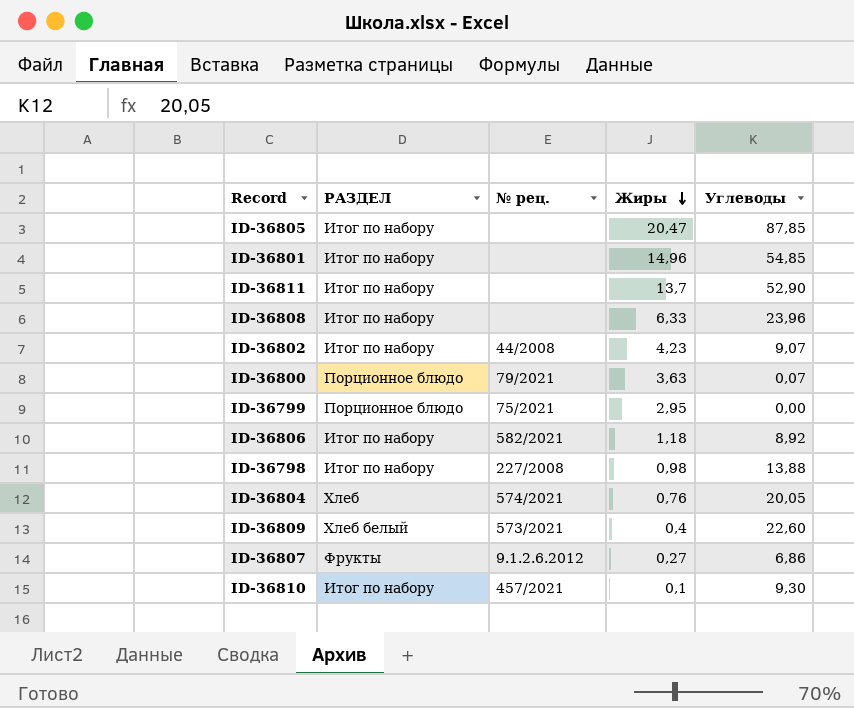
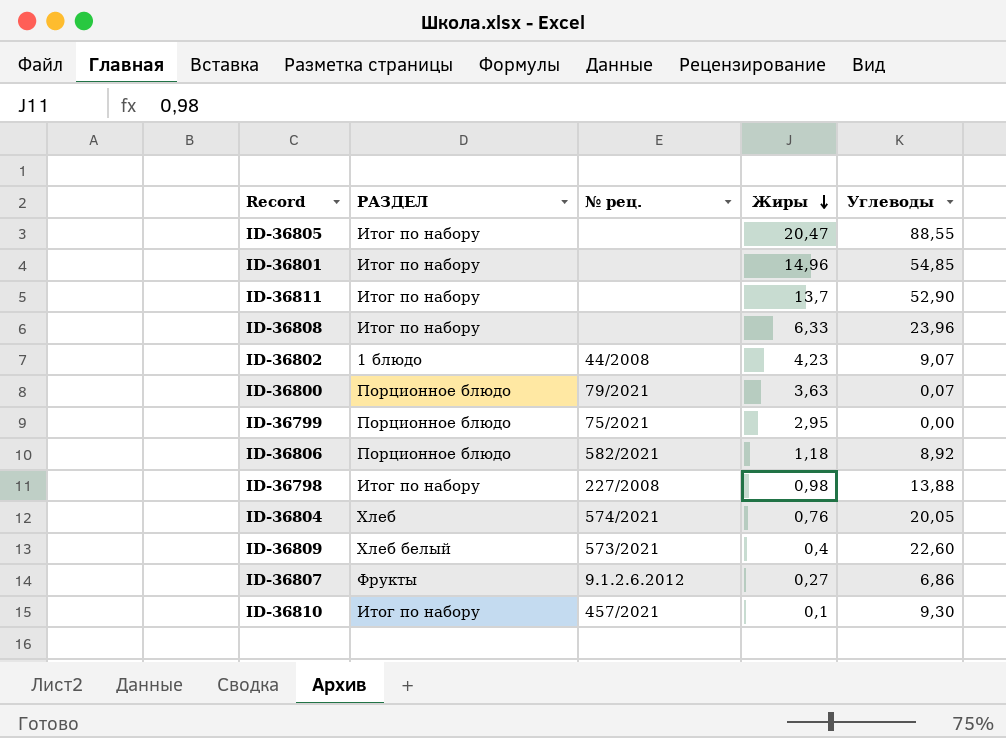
ID-36805 | Углеводы: 87,85 -> 88,55
ID-36802 | РАЗДЕЛ: Итог по набору -> 1 блюдо
ID-36806 | РАЗДЕЛ: Итог по набору -> Порционное блюдо

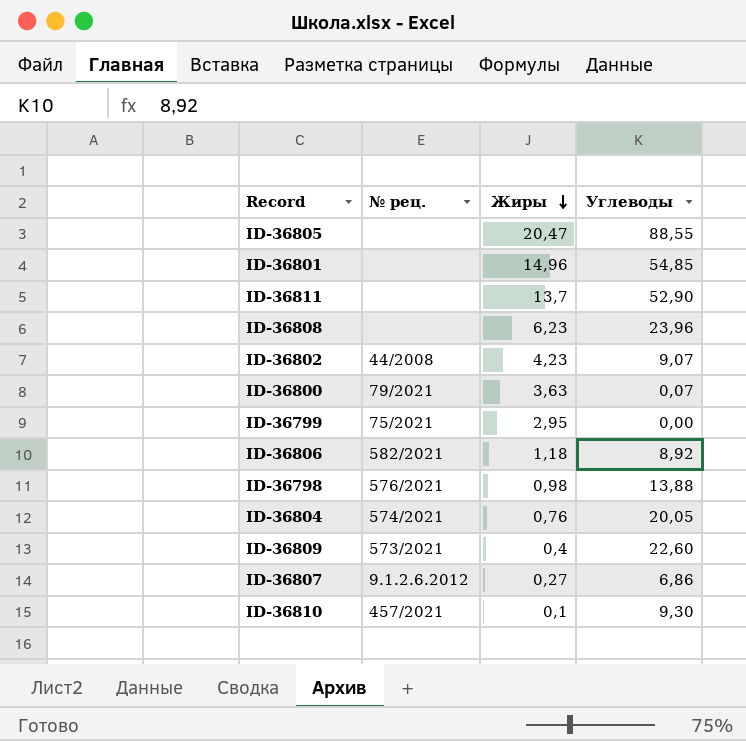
column РАЗДЕЛ | position: 2 -> none
ID-36808 | Жиры: 6,33 -> 6,23
ID-36798 | № рец.: 227/2008 -> 576/2021

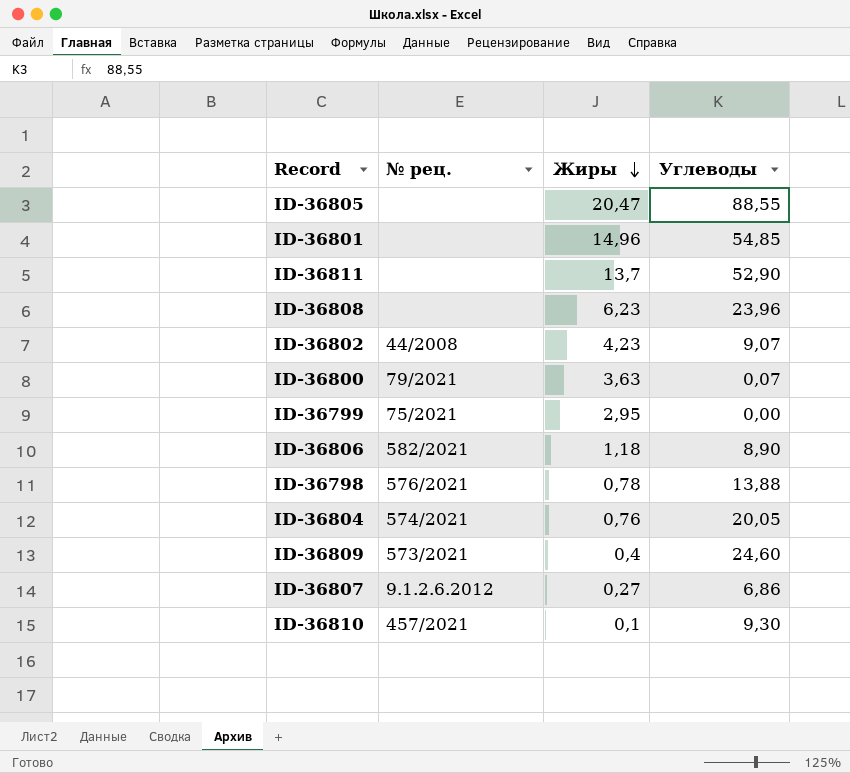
ID-36806 | Углеводы: 8,92 -> 8,90
ID-36798 | Жиры: 0,98 -> 0,78
ID-36809 | Углеводы: 22,60 -> 24,60

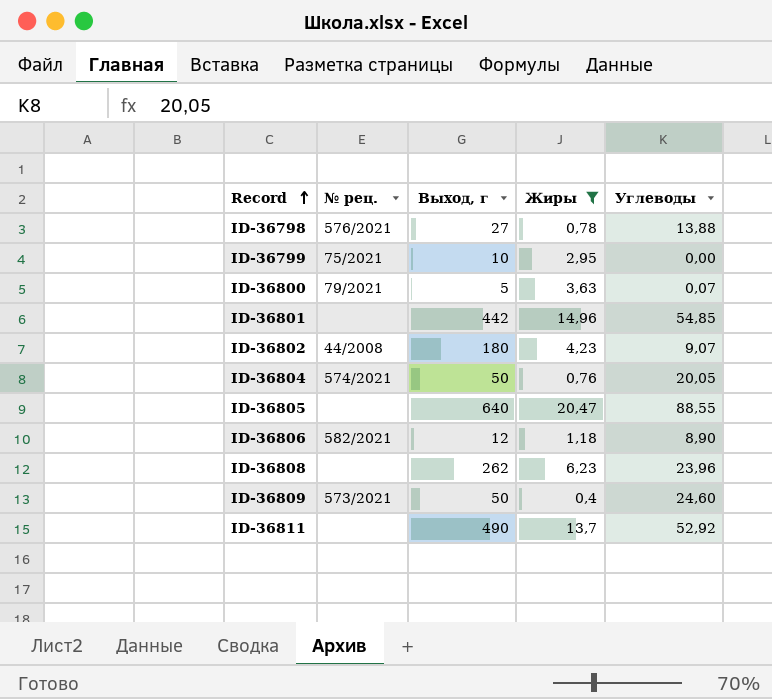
filter: none -> Жиры >= 0,4
row order: Жиры descending -> Record ascending
column Выход, г | position: none -> 3
ID-36811 | Углеводы: 52,90 -> 52,92

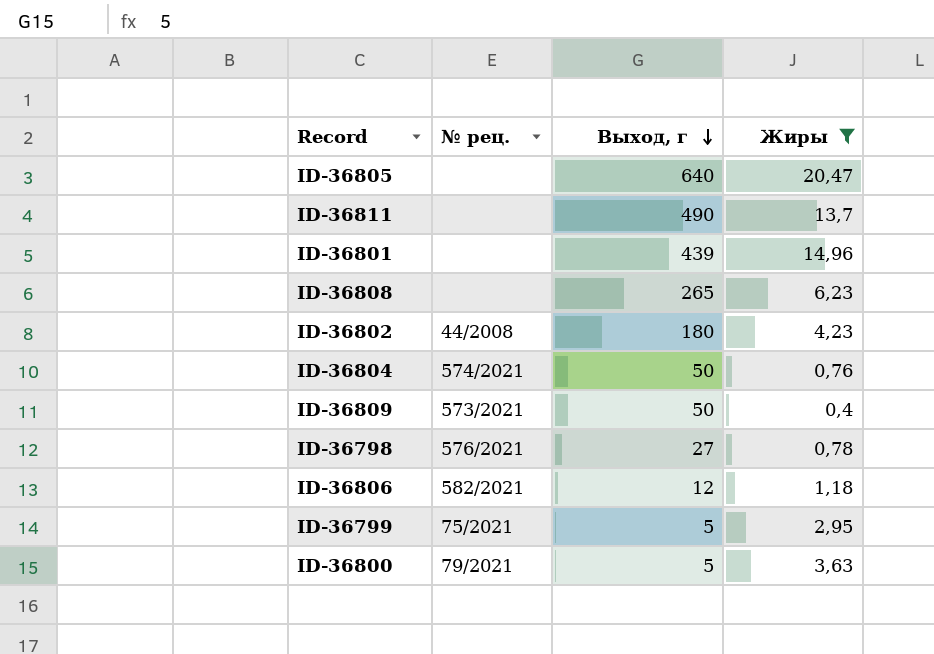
row order: Record ascending -> Выход, г descending
column Углеводы | position: 5 -> none
ID-36801 | Выход, г: 442 -> 439
ID-36808 | Выход, г: 262 -> 265
ID-36799 | Выход, г: 10 -> 5

